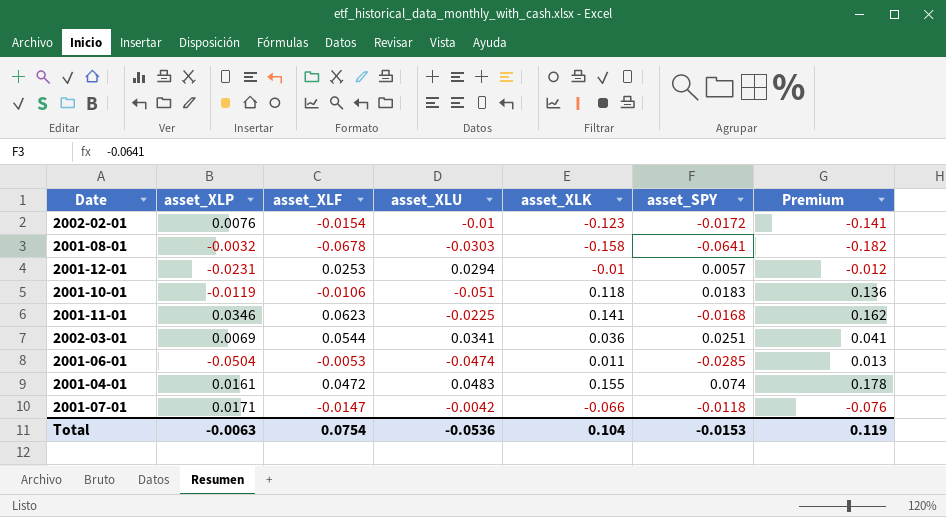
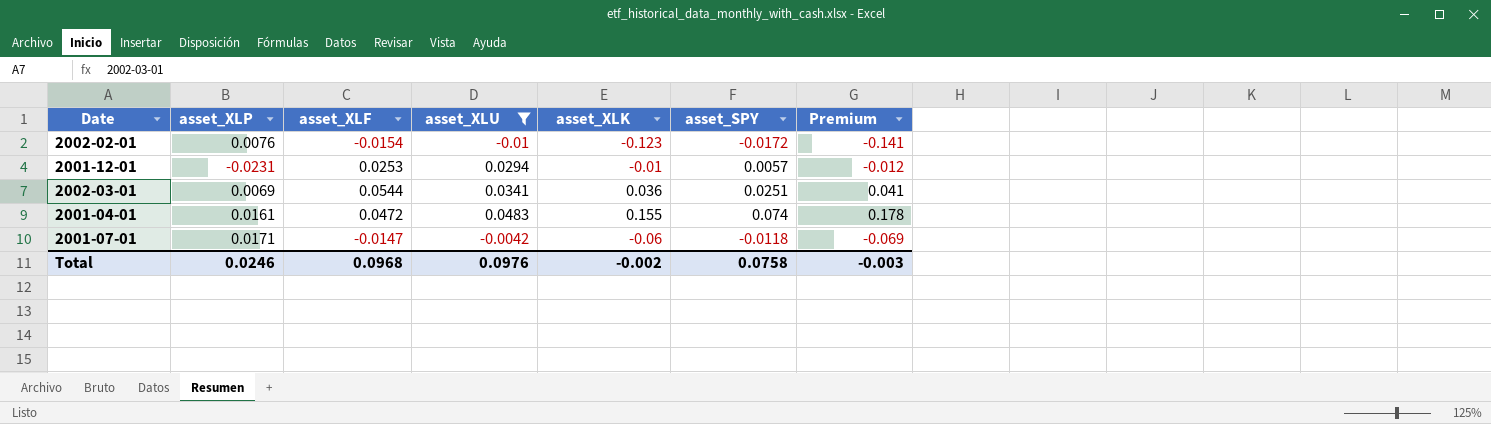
filter: none -> asset_XLU >= -0.01
2001-07-01 | asset_XLK: -0.066 -> -0.06
2001-07-01 | Premium: -0.076 -> -0.069
Total | asset_XLP: -0.0063 -> 0.0246
Total | asset_XLF: 0.0754 -> 0.0968
Total | asset_XLU: -0.0536 -> 0.0976
Total | asset_XLK: 0.104 -> -0.002
Total | asset_SPY: -0.0153 -> 0.0758
Total | Premium: 0.119 -> -0.003

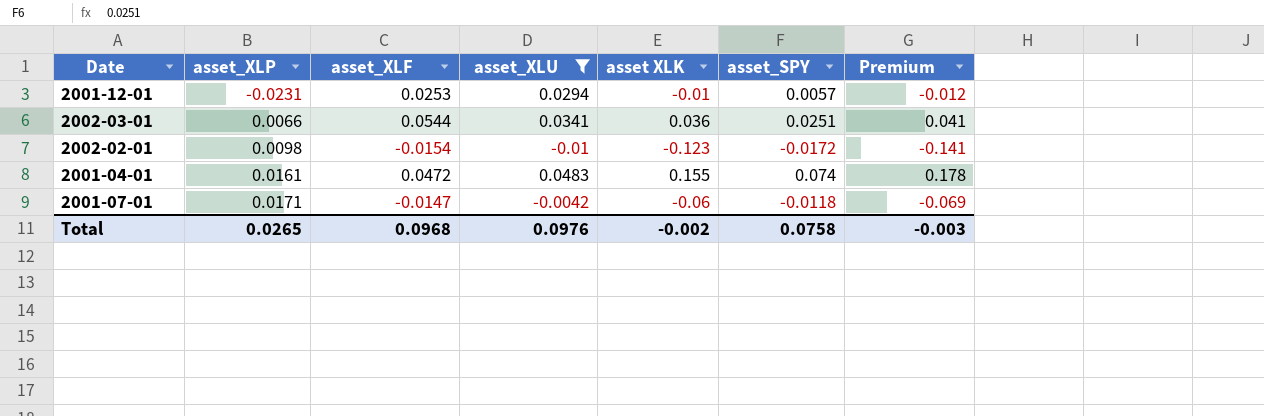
row order: none -> asset_XLP ascending
column name: asset_XLK -> asset XLK
2002-03-01 | asset_XLP: 0.0069 -> 0.0066
2002-02-01 | asset_XLP: 0.0076 -> 0.0098
Total | asset_XLP: 0.0246 -> 0.0265

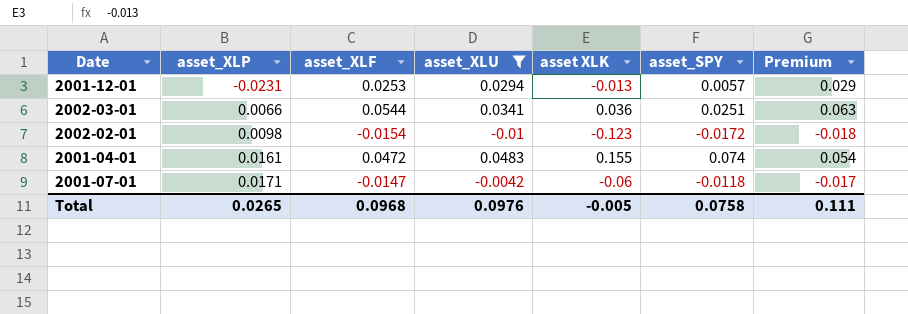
column Premium | formula: [asset XLK] * 1.15 -> [asset_XLF] * 1.15
2001-12-01 | asset XLK: -0.01 -> -0.013
Total | asset XLK: -0.002 -> -0.005
Total | Premium: -0.003 -> 0.111

